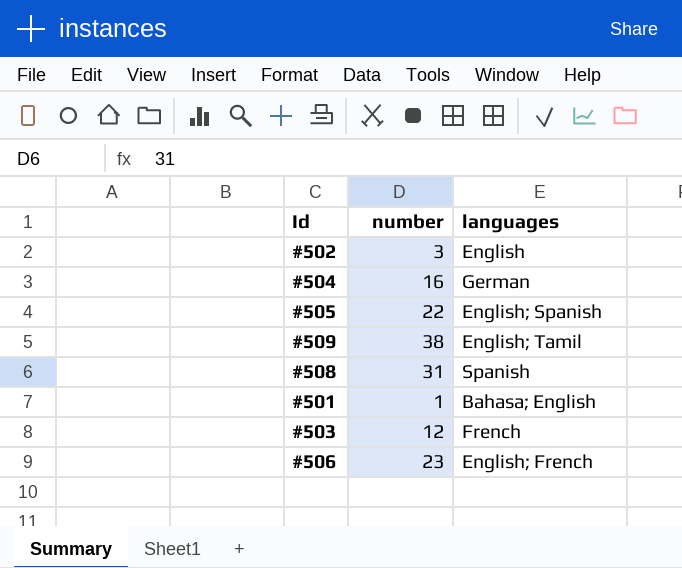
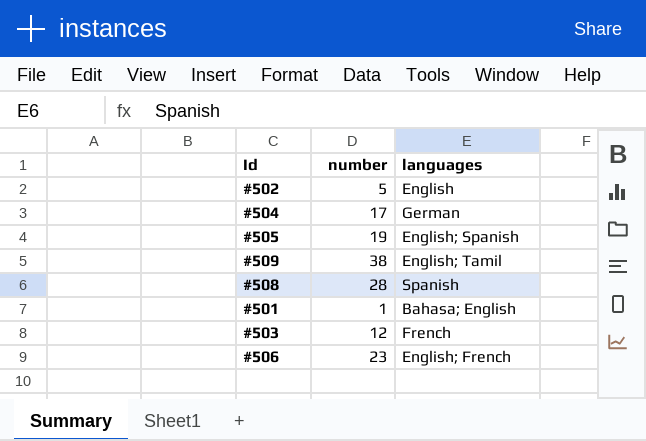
#502 | number: 3 -> 5
#504 | number: 16 -> 17
#505 | number: 22 -> 19
#508 | number: 31 -> 28

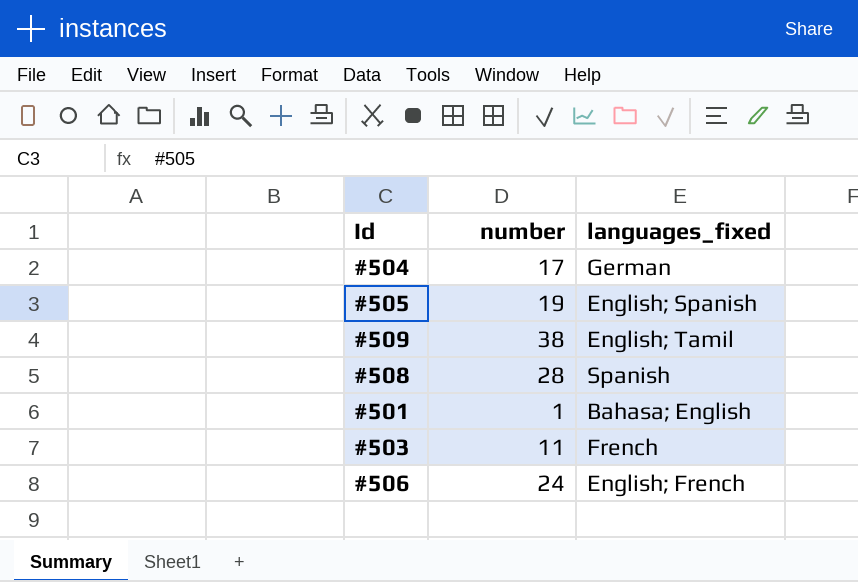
column name: languages -> languages_fixed
row #502: 5 | English -> none
#503 | number: 12 -> 11
#506 | number: 23 -> 24

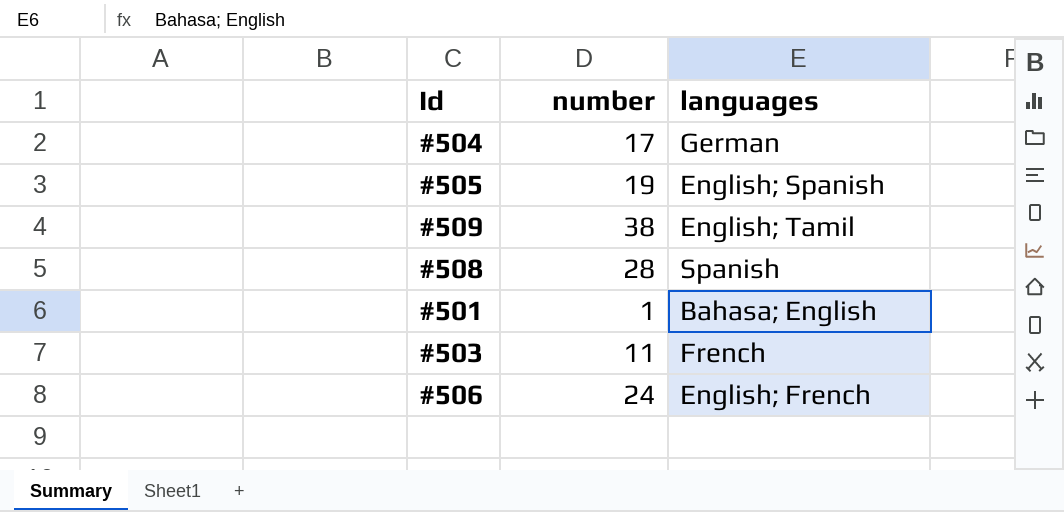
column name: languages_fixed -> languages

